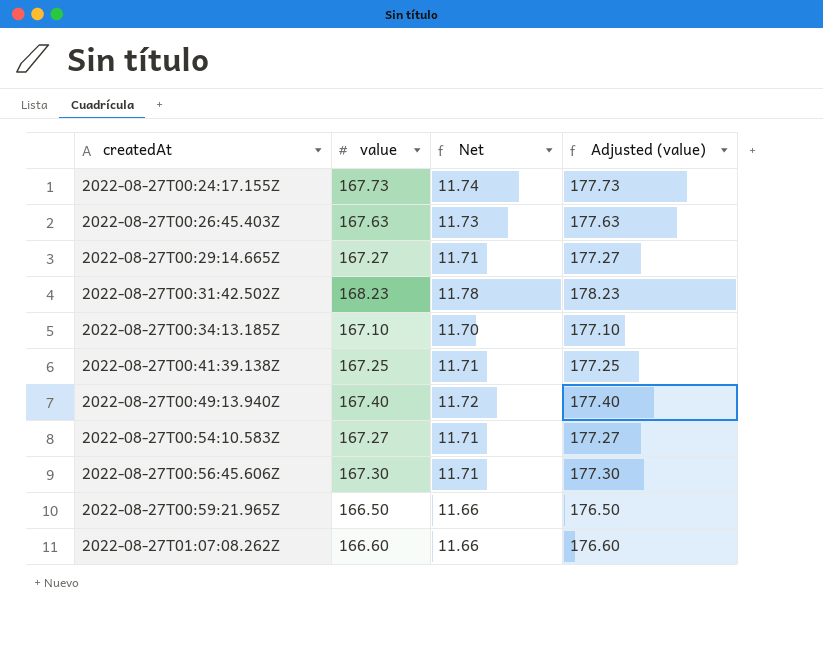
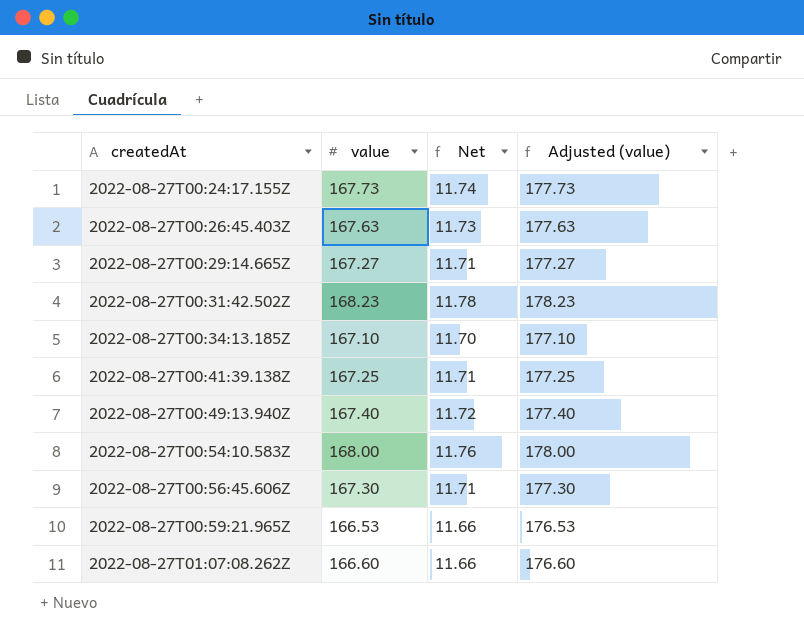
2022-08-27T00:54:10.583Z | value: 167.27 -> 168.00
2022-08-27T00:54:10.583Z | Net: 11.71 -> 11.76
2022-08-27T00:54:10.583Z | Adjusted (value): 177.27 -> 178.00
2022-08-27T00:59:21.965Z | value: 166.50 -> 166.53
2022-08-27T00:59:21.965Z | Adjusted (value): 176.50 -> 176.53

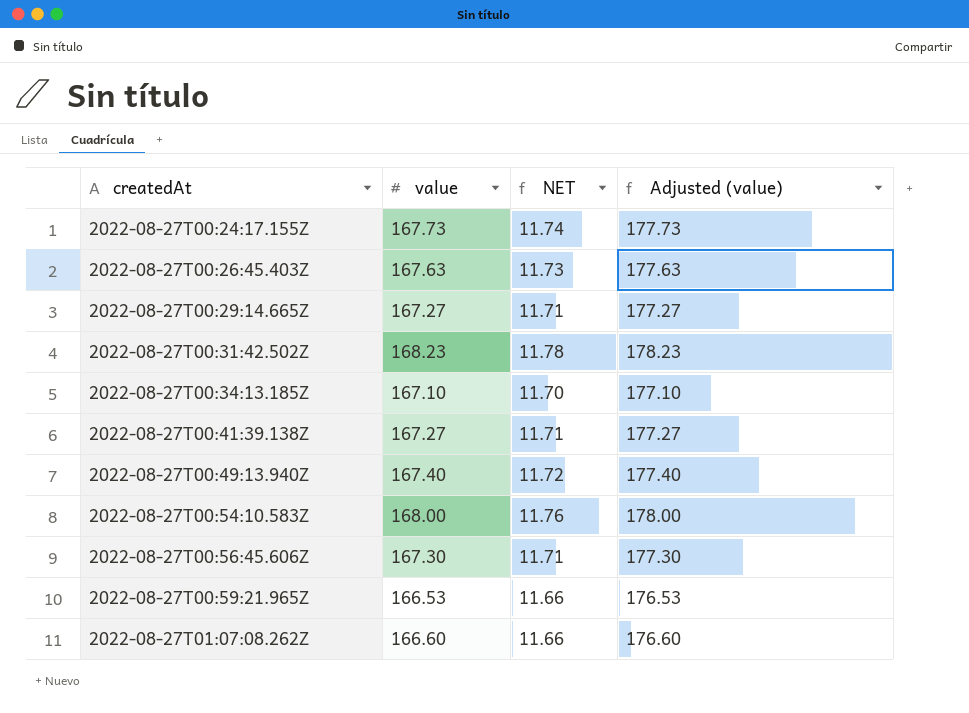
column name: Net -> NET
2022-08-27T00:41:39.138Z | value: 167.25 -> 167.27
2022-08-27T00:41:39.138Z | Adjusted (value): 177.25 -> 177.27

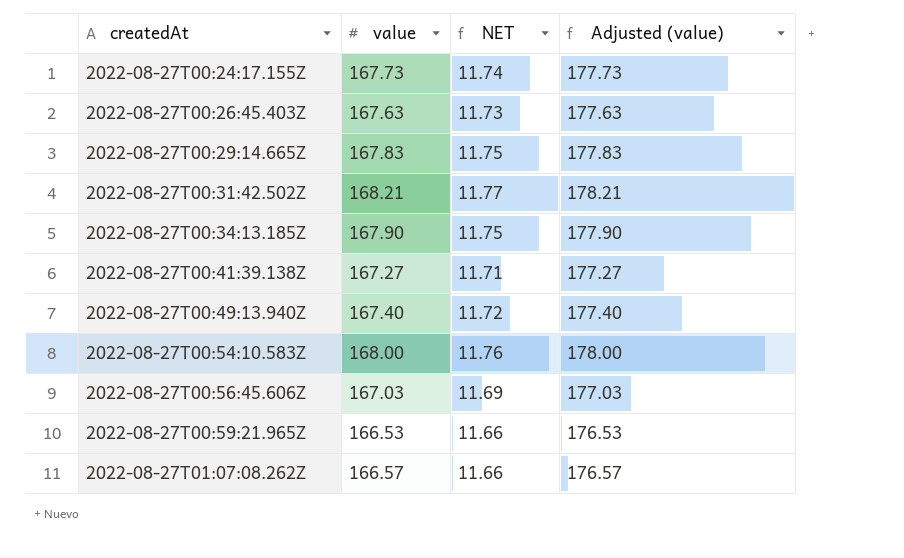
2022-08-27T00:29:14.665Z | value: 167.27 -> 167.83
2022-08-27T00:29:14.665Z | NET: 11.71 -> 11.75
2022-08-27T00:29:14.665Z | Adjusted (value): 177.27 -> 177.83
2022-08-27T00:31:42.502Z | value: 168.23 -> 168.21
2022-08-27T00:31:42.502Z | NET: 11.78 -> 11.77
2022-08-27T00:31:42.502Z | Adjusted (value): 178.23 -> 178.21
2022-08-27T00:34:13.185Z | value: 167.10 -> 167.90
2022-08-27T00:34:13.185Z | NET: 11.70 -> 11.75
2022-08-27T00:34:13.185Z | Adjusted (value): 177.10 -> 177.90
2022-08-27T00:56:45.606Z | value: 167.30 -> 167.03
2022-08-27T00:56:45.606Z | NET: 11.71 -> 11.69
2022-08-27T00:56:45.606Z | Adjusted (value): 177.30 -> 177.03
2022-08-27T01:07:08.262Z | value: 166.60 -> 166.57
2022-08-27T01:07:08.262Z | Adjusted (value): 176.60 -> 176.57

